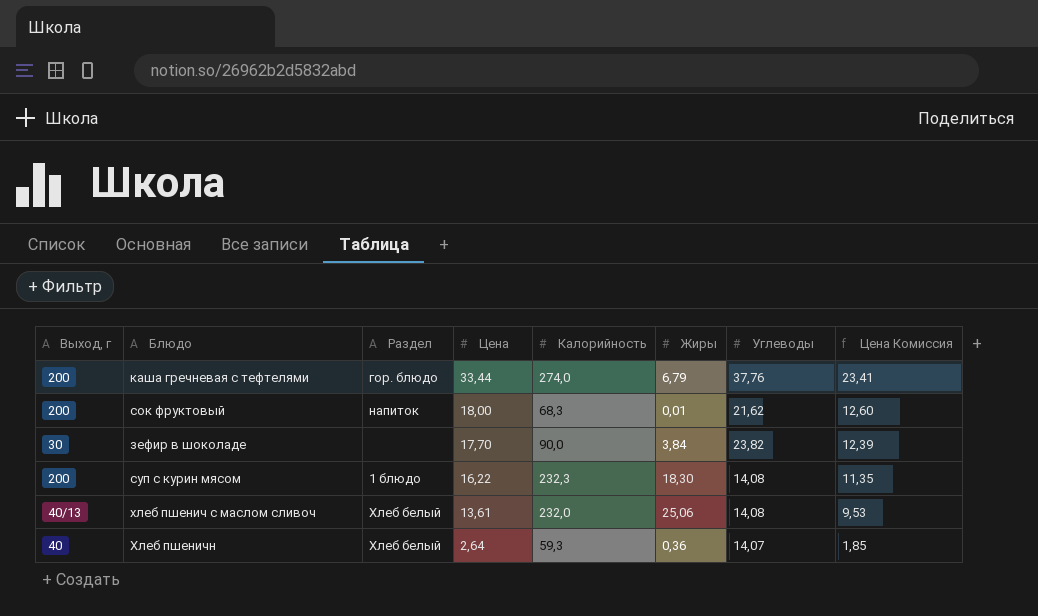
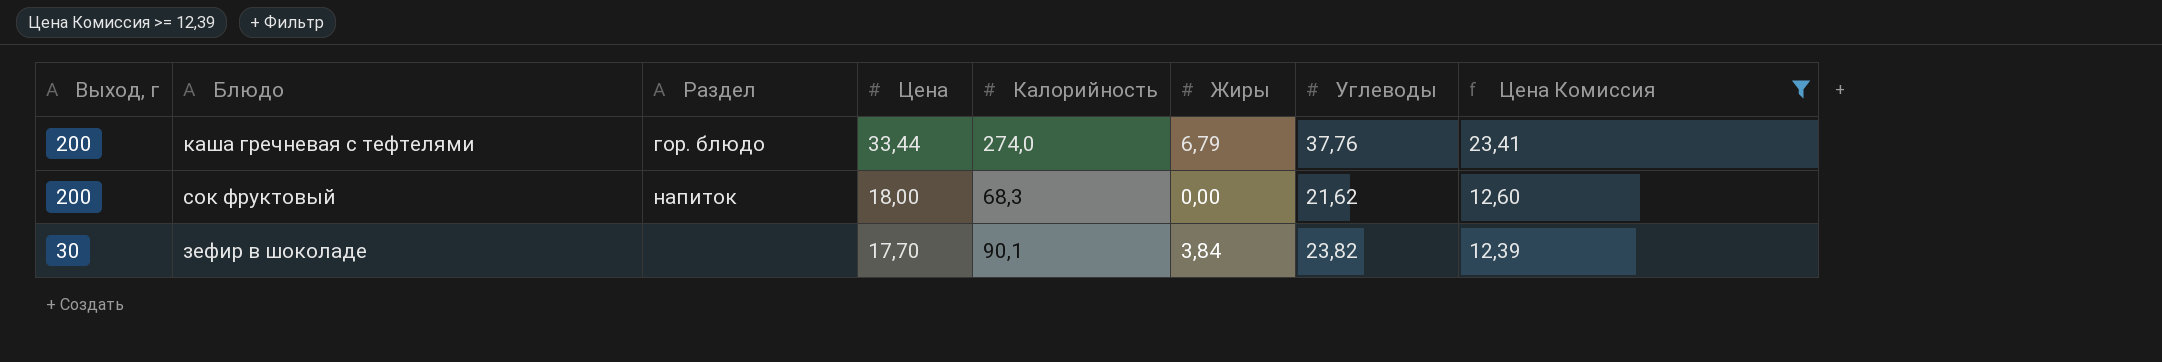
filter: none -> Цена Комиссия >= 12,39
сок фруктовый | Жиры: 0,01 -> 0,00
зефир в шоколаде | Калорийность: 90,0 -> 90,1

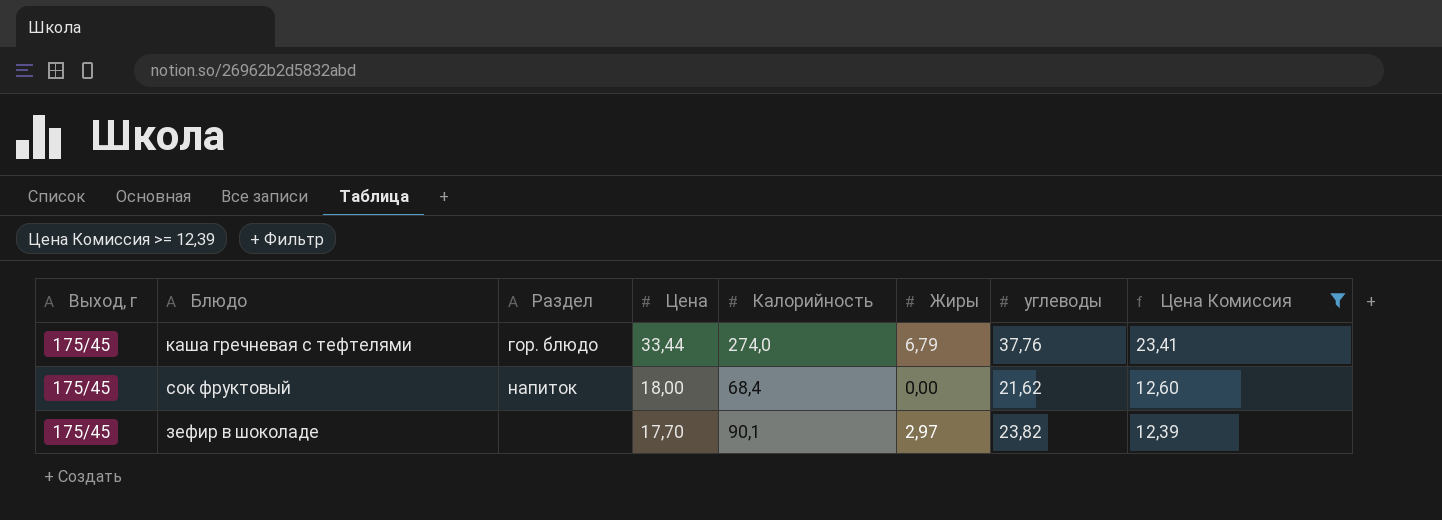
column name: Углеводы -> углеводы
каша гречневая с тефтелями | Выход, г: 200 -> 175/45
сок фруктовый | Выход, г: 200 -> 175/45
сок фруктовый | Калорийность: 68,3 -> 68,4
зефир в шоколаде | Выход, г: 30 -> 175/45
зефир в шоколаде | Жиры: 3,84 -> 2,97

